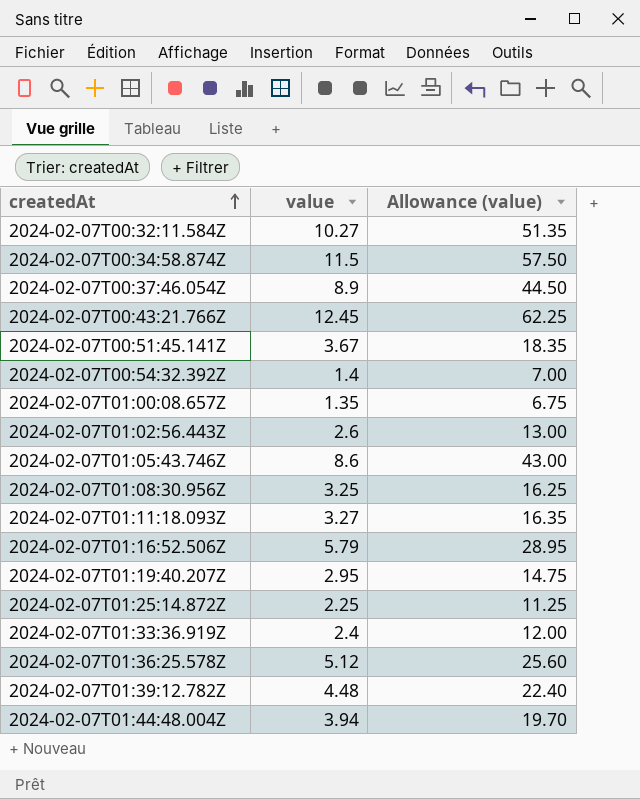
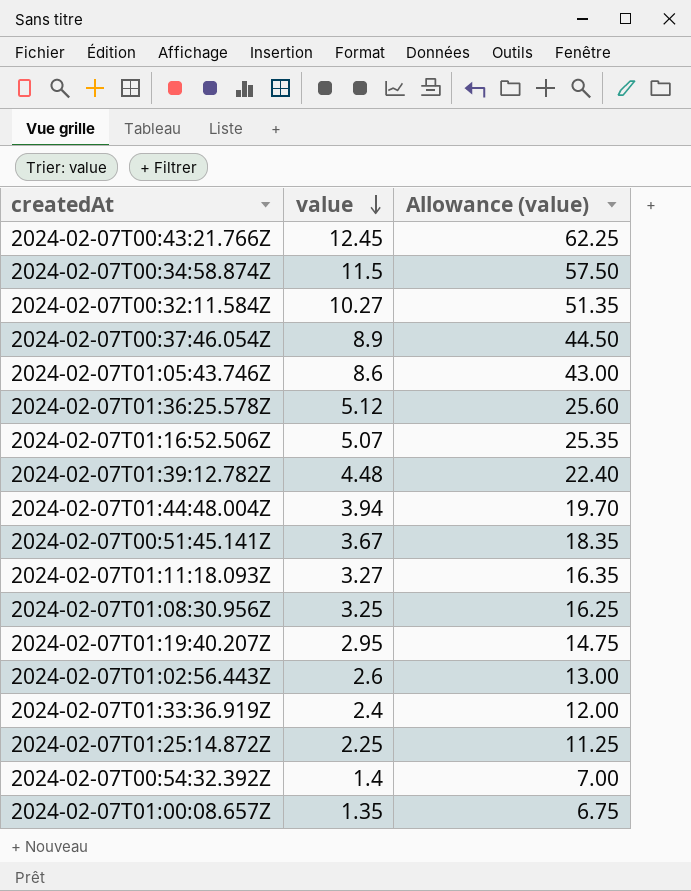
row order: createdAt ascending -> value descending
2024-02-07T01:16:52.506Z | value: 5.79 -> 5.07
2024-02-07T01:16:52.506Z | Allowance (value): 28.95 -> 25.35

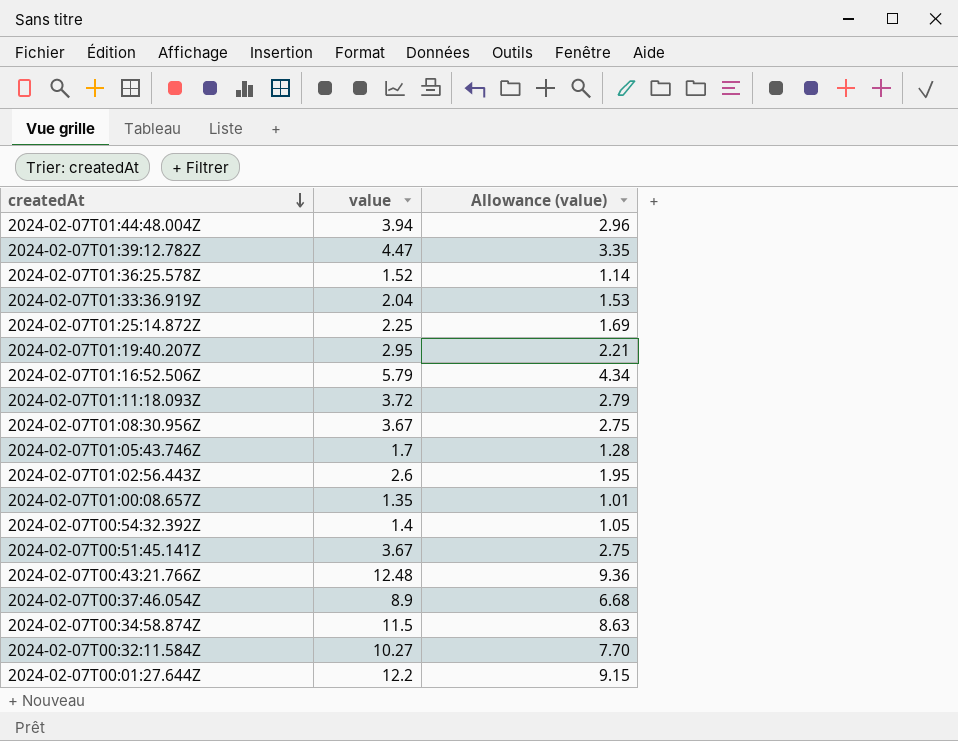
row order: value descending -> createdAt descending
column Allowance (value) | formula: [value] * 5 -> [value] * 0.75
2024-02-07T01:39:12.782Z | value: 4.48 -> 4.47
2024-02-07T01:36:25.578Z | value: 5.12 -> 1.52
2024-02-07T01:33:36.919Z | value: 2.4 -> 2.04
2024-02-07T01:16:52.506Z | value: 5.07 -> 5.79
2024-02-07T01:11:18.093Z | value: 3.27 -> 3.72
2024-02-07T01:08:30.956Z | value: 3.25 -> 3.67
2024-02-07T01:05:43.746Z | value: 8.6 -> 1.7
2024-02-07T00:43:21.766Z | value: 12.45 -> 12.48
row 2024-02-07T00:01:27.644Z: none -> 12.2 | 9.15

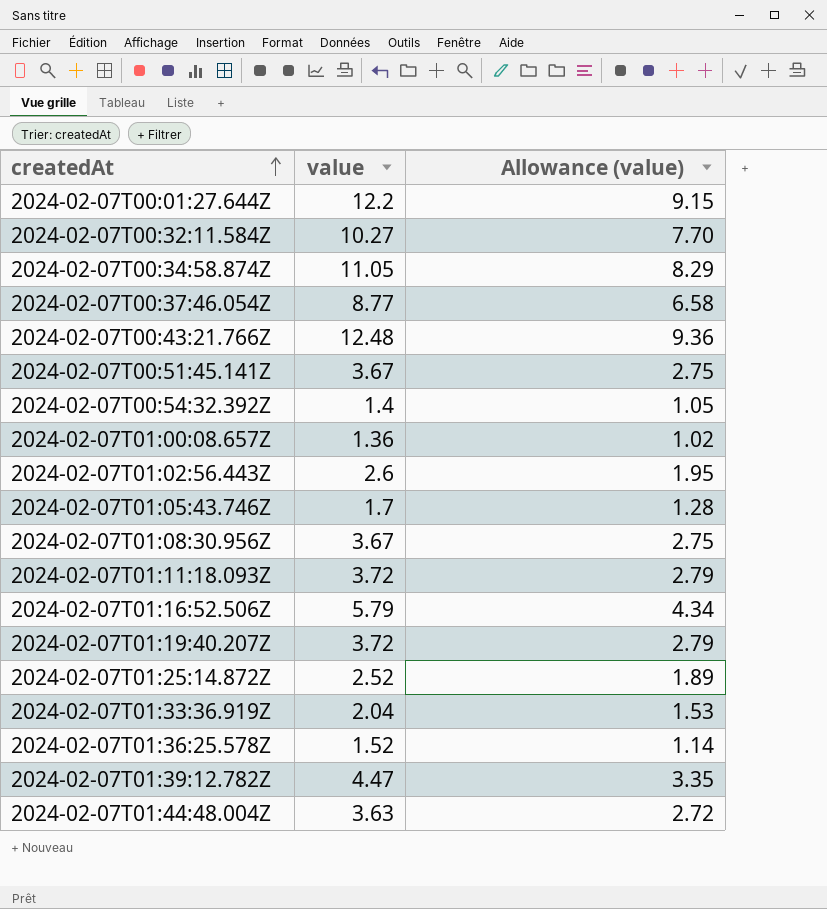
row order: createdAt descending -> createdAt ascending
2024-02-07T00:34:58.874Z | value: 11.5 -> 11.05
2024-02-07T00:34:58.874Z | Allowance (value): 8.63 -> 8.29
2024-02-07T00:37:46.054Z | value: 8.9 -> 8.77
2024-02-07T00:37:46.054Z | Allowance (value): 6.68 -> 6.58
2024-02-07T01:00:08.657Z | value: 1.35 -> 1.36
2024-02-07T01:00:08.657Z | Allowance (value): 1.01 -> 1.02
2024-02-07T01:19:40.207Z | value: 2.95 -> 3.72
2024-02-07T01:19:40.207Z | Allowance (value): 2.21 -> 2.79
2024-02-07T01:25:14.872Z | value: 2.25 -> 2.52
2024-02-07T01:25:14.872Z | Allowance (value): 1.69 -> 1.89
2024-02-07T01:44:48.004Z | value: 3.94 -> 3.63
2024-02-07T01:44:48.004Z | Allowance (value): 2.96 -> 2.72

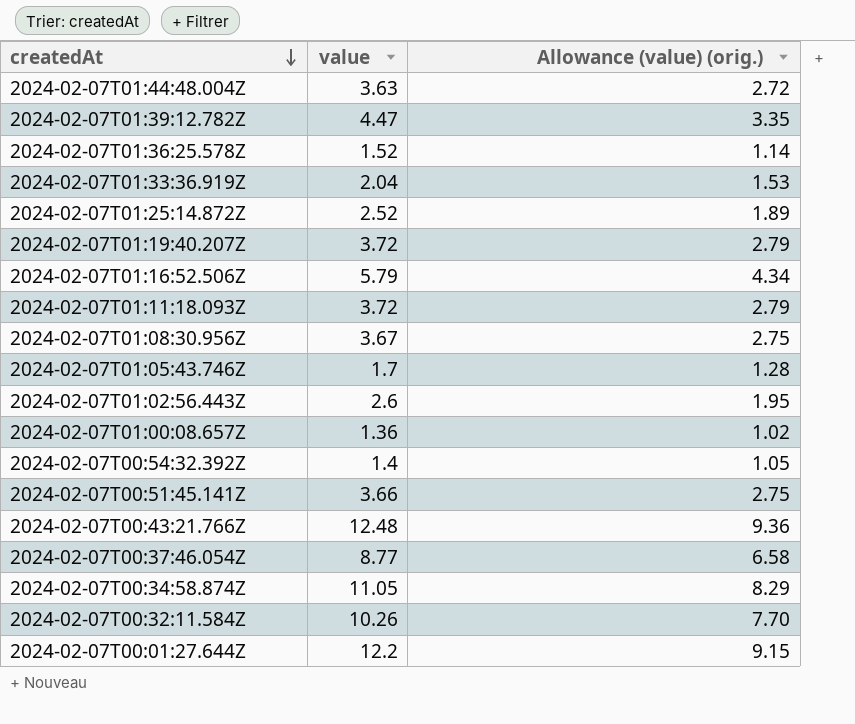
row order: createdAt ascending -> createdAt descending
column name: Allowance (value) -> Allowance (value) (orig.)
2024-02-07T00:51:45.141Z | value: 3.67 -> 3.66
2024-02-07T00:32:11.584Z | value: 10.27 -> 10.26

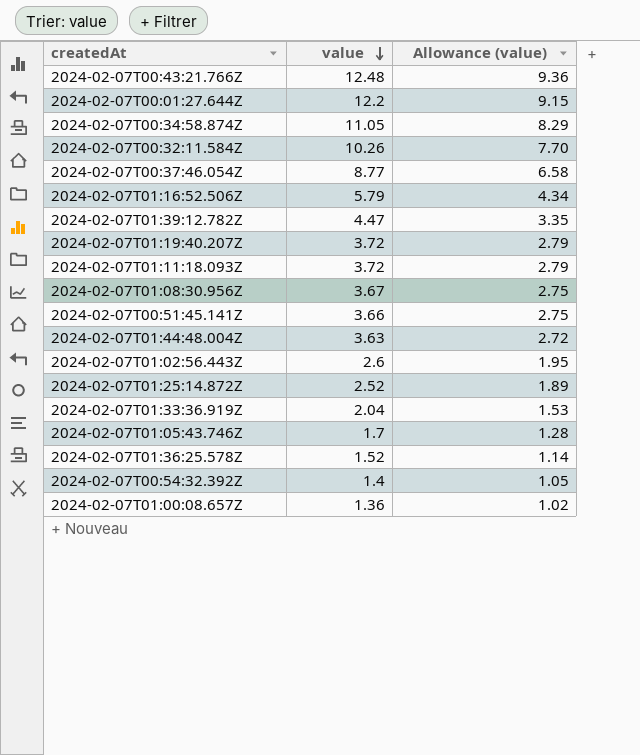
row order: createdAt descending -> value descending
column name: Allowance (value) (orig.) -> Allowance (value)

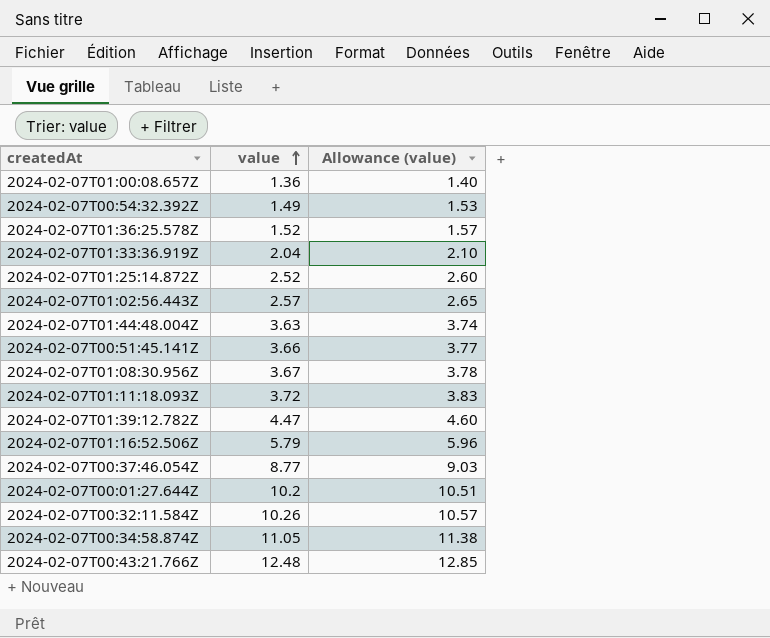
row order: value descending -> value ascending
column Allowance (value) | formula: [value] * 0.75 -> [value] * 1.03
row 2024-02-07T01:19:40.207Z: 3.72 | 2.79 -> none
row 2024-02-07T01:05:43.746Z: 1.7 | 1.28 -> none
2024-02-07T00:54:32.392Z | value: 1.4 -> 1.49
2024-02-07T01:02:56.443Z | value: 2.6 -> 2.57
2024-02-07T00:01:27.644Z | value: 12.2 -> 10.2

